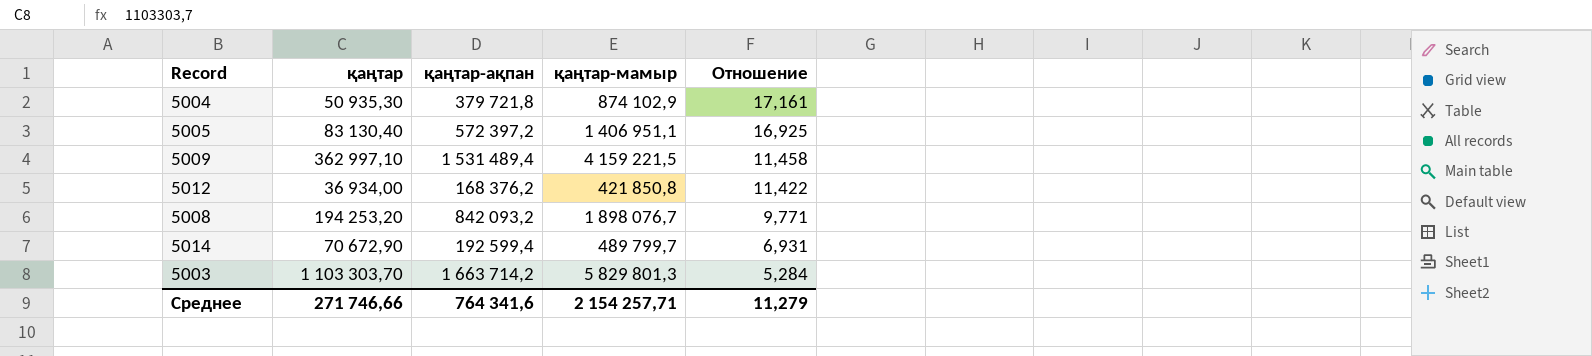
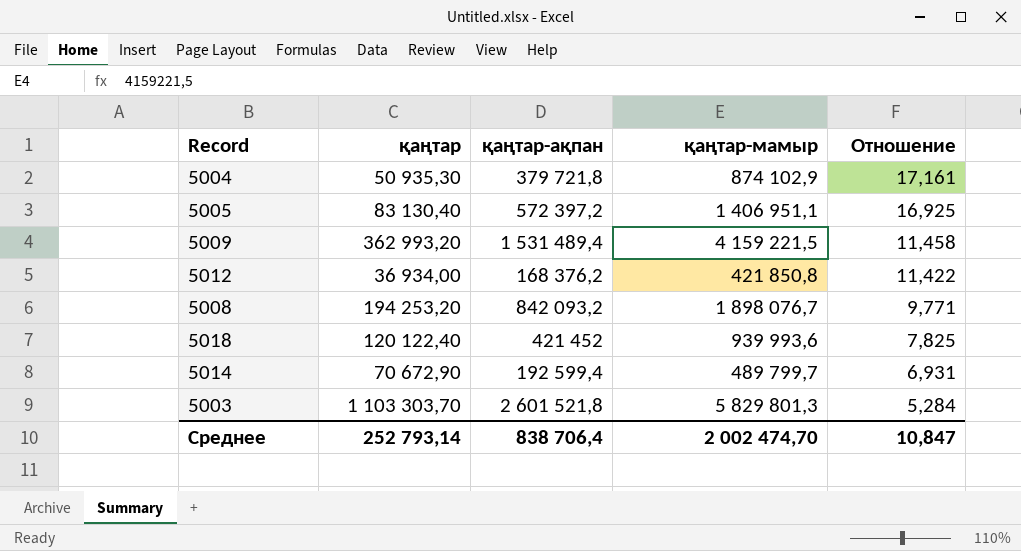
5009 | қаңтар: 362 997,10 -> 362 993,20
row 5018: none -> 120 122,40 | 421 452 | 939 993,6 | 7,825
5003 | қаңтар-ақпан: 1 663 714,2 -> 2 601 521,8
Среднее | қаңтар: 271 746,66 -> 252 793,14
Среднее | қаңтар-ақпан: 764 341,6 -> 838 706,4
Среднее | қаңтар-мамыр: 2 154 257,71 -> 2 002 474,70
Среднее | Отношение: 11,279 -> 10,847

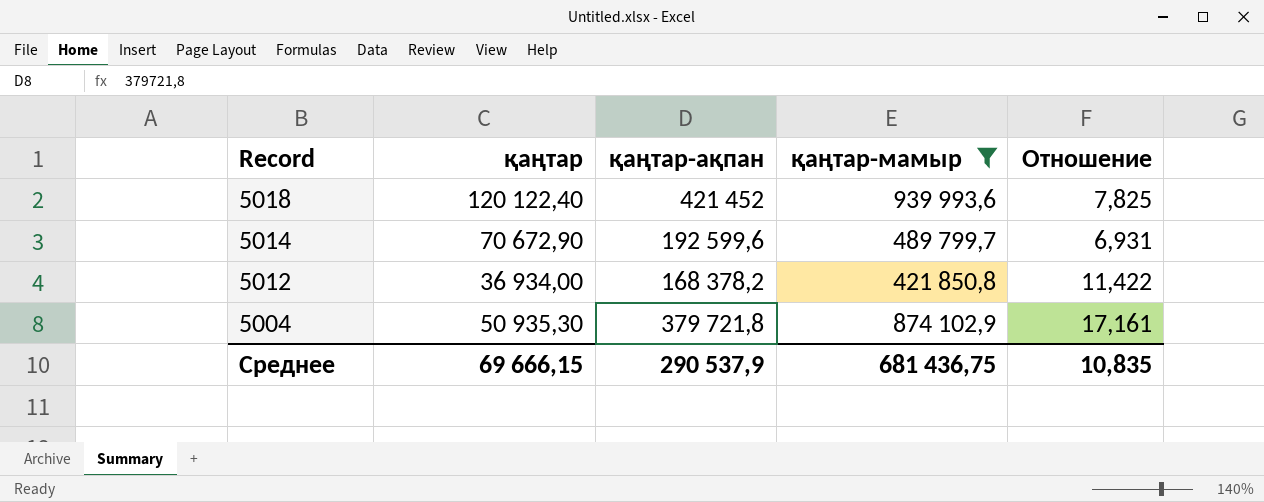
filter: none -> қаңтар-мамыр <= 939 993,6
row order: Отношение descending -> Record descending
5014 | қаңтар-ақпан: 192 599,4 -> 192 599,6
5012 | қаңтар-ақпан: 168 376,2 -> 168 378,2
Среднее | қаңтар: 252 793,14 -> 69 666,15
Среднее | қаңтар-ақпан: 838 706,4 -> 290 537,9
Среднее | қаңтар-мамыр: 2 002 474,70 -> 681 436,75
Среднее | Отношение: 10,847 -> 10,835

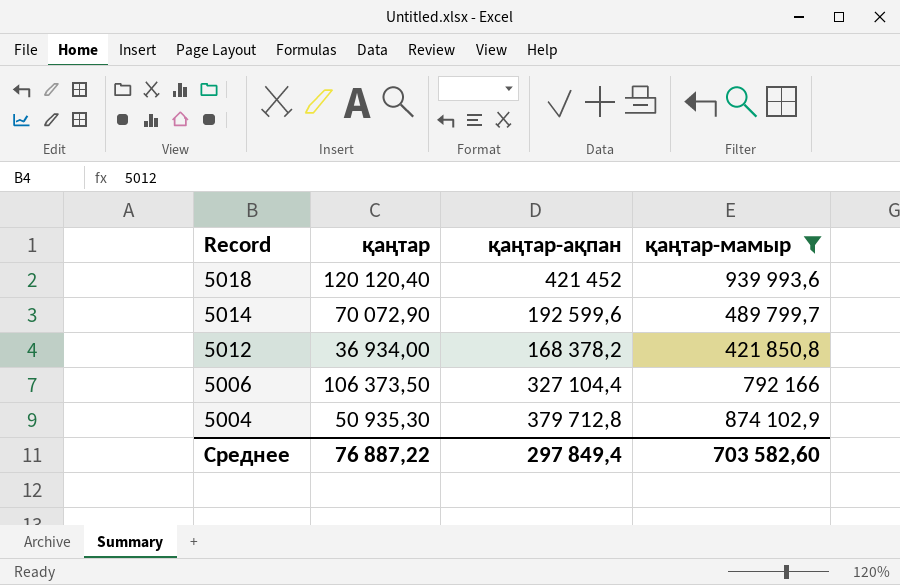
column Отношение | formula: [қаңтар-мамыр] / [қаңтар] -> none
5018 | қаңтар: 120 122,40 -> 120 120,40
5014 | қаңтар: 70 672,90 -> 70 072,90
row 5006: none -> 106 373,50 | 327 104,4 | 792 166
5004 | қаңтар-ақпан: 379 721,8 -> 379 712,8
Среднее | қаңтар: 69 666,15 -> 76 887,22
Среднее | қаңтар-ақпан: 290 537,9 -> 297 849,4
Среднее | қаңтар-мамыр: 681 436,75 -> 703 582,60

